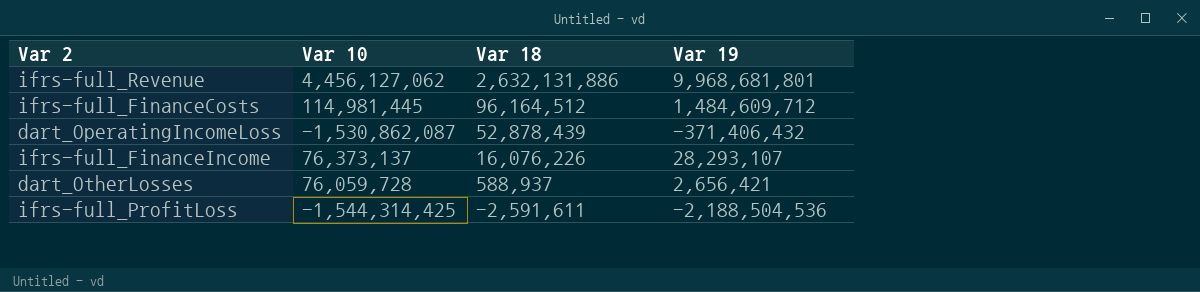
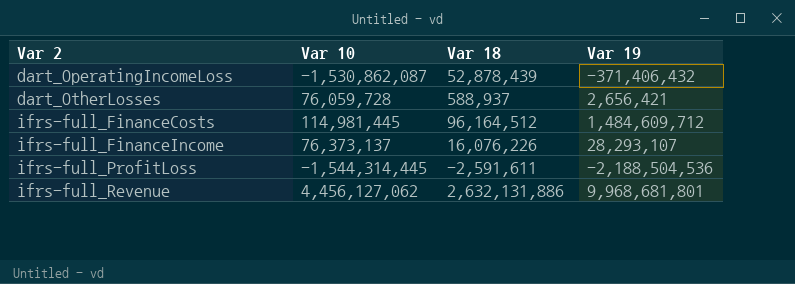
row order: Var 18 descending -> Var 2 ascending
ifrs-full_ProfitLoss | Var 10: -1,544,314,425 -> -1,544,314,445

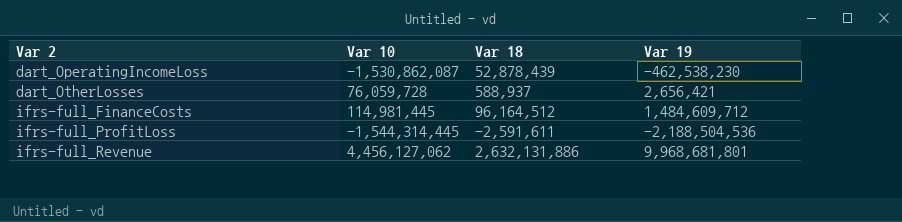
row ifrs-full_FinanceIncome: 76,373,137 | 16,076,226 | 28,293,107 -> none
dart_OperatingIncomeLoss | Var 19: -371,406,432 -> -462,538,230

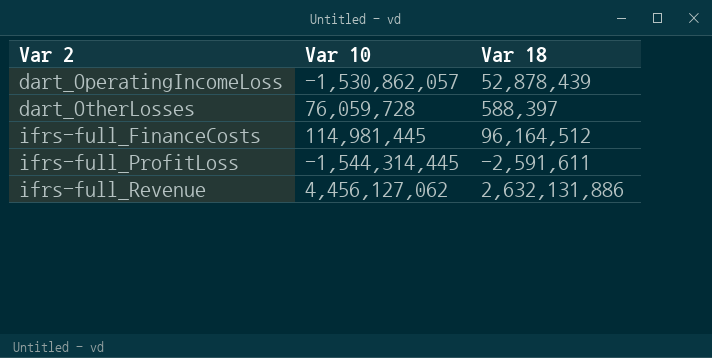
column Var 19 | position: 4 -> none
dart_OperatingIncomeLoss | Var 10: -1,530,862,087 -> -1,530,862,057
dart_OtherLosses | Var 18: 588,937 -> 588,397

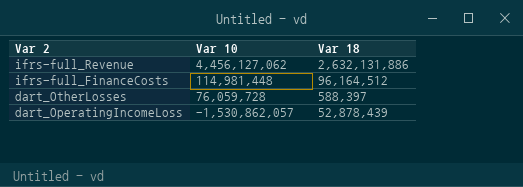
row order: Var 2 ascending -> Var 2 descending
row ifrs-full_ProfitLoss: -1,544,314,445 | -2,591,611 -> none
ifrs-full_FinanceCosts | Var 10: 114,981,445 -> 114,981,448

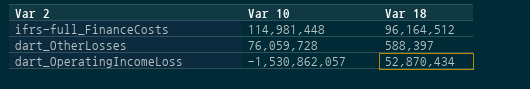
row ifrs-full_Revenue: 4,456,127,062 | 2,632,131,886 -> none
dart_OperatingIncomeLoss | Var 18: 52,878,439 -> 52,870,434

